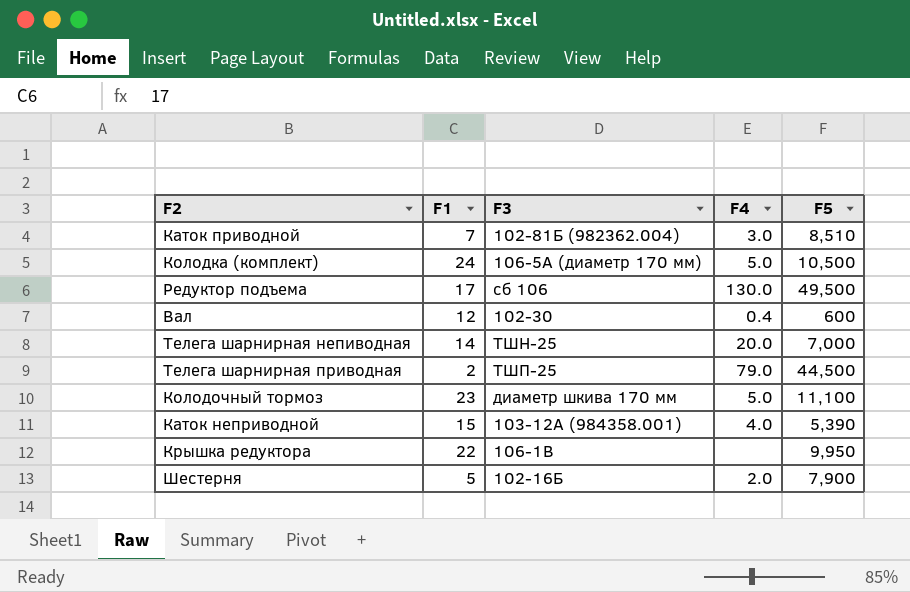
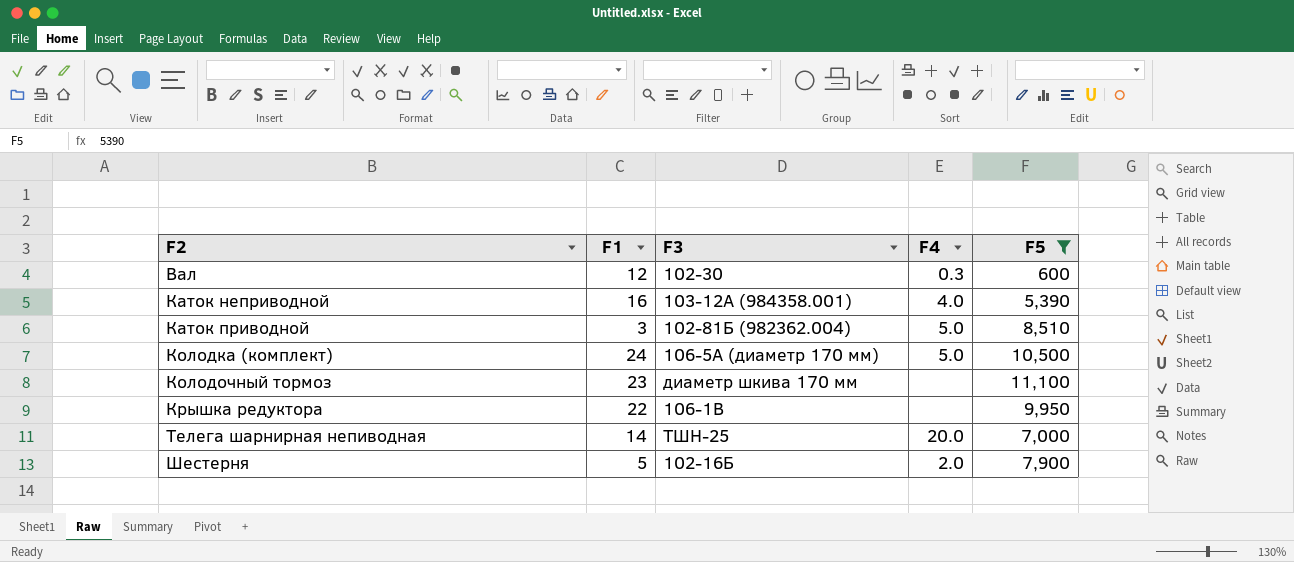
filter: none -> F5 <= 11,100
row order: none -> F2 ascending
Вал | F4: 0.4 -> 0.3
Каток неприводной | F1: 15 -> 16
Каток приводной | F1: 7 -> 3
Каток приводной | F4: 3.0 -> 5.0
Колодочный тормоз | F4: 5.0 -> none

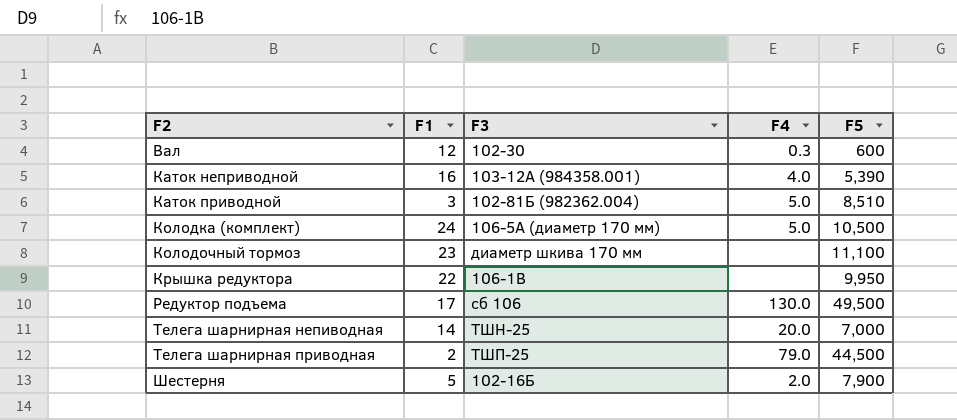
filter: F5 <= 11,100 -> none

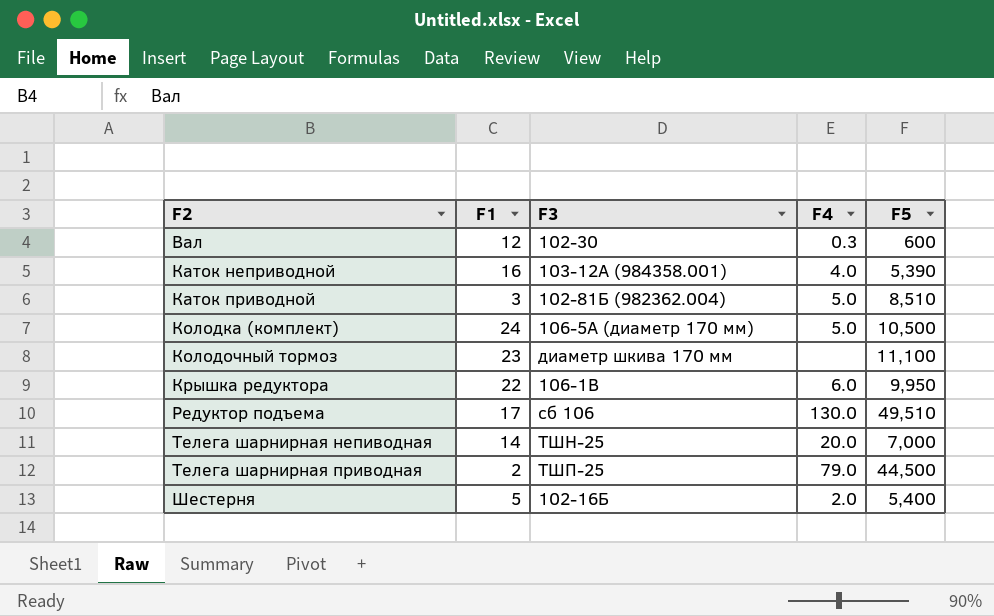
Крышка редуктора | F4: none -> 6.0
Редуктор подъема | F5: 49,500 -> 49,510
Шестерня | F5: 7,900 -> 5,400

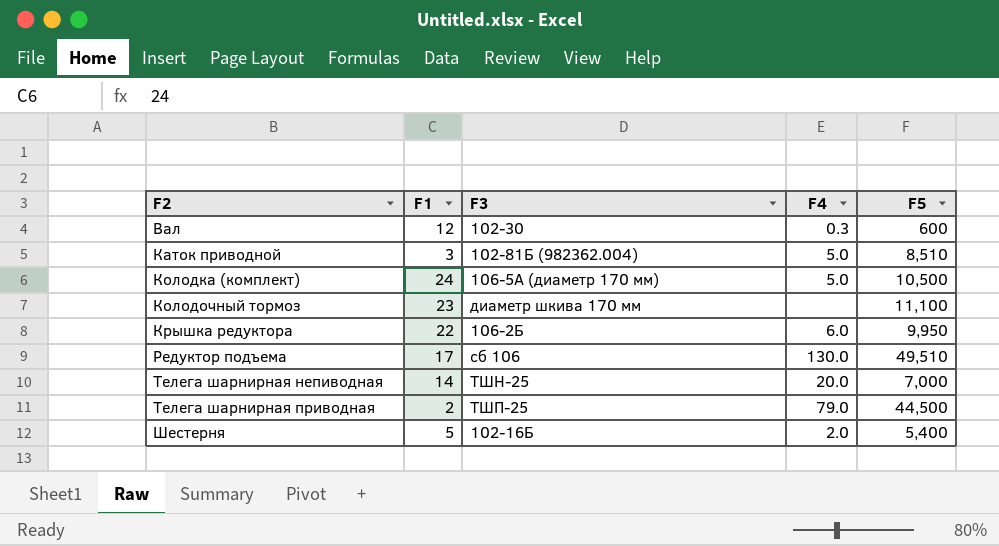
row Каток неприводной: 16 | 103-12А (984358.001) | 4.0 | 5,390 -> none
Крышка редуктора | F3: 106-1В -> 106-2Б

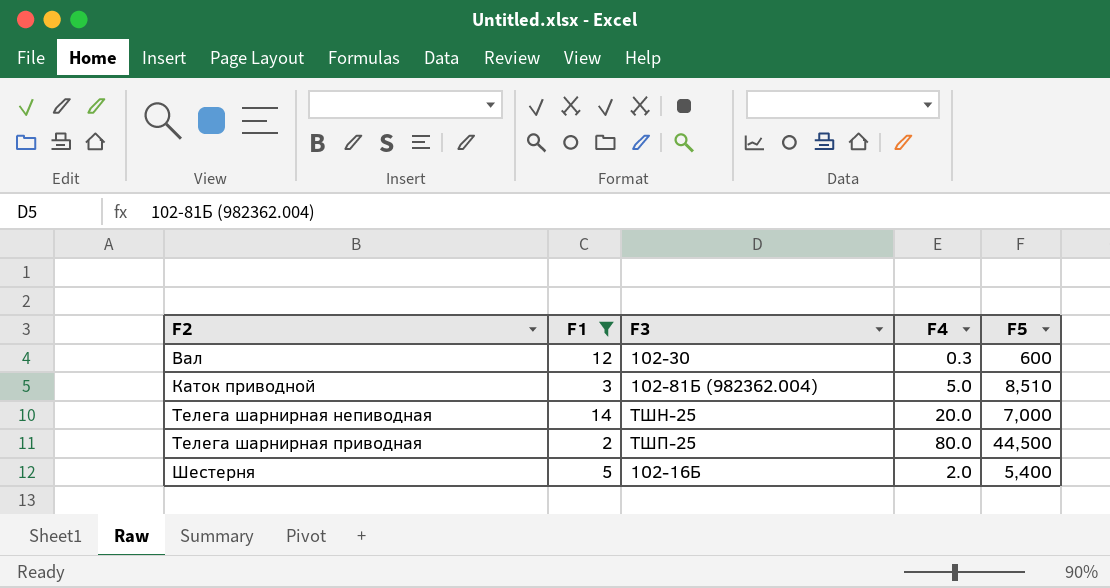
filter: none -> F1 <= 14
Телега шарнирная приводная | F4: 79.0 -> 80.0

